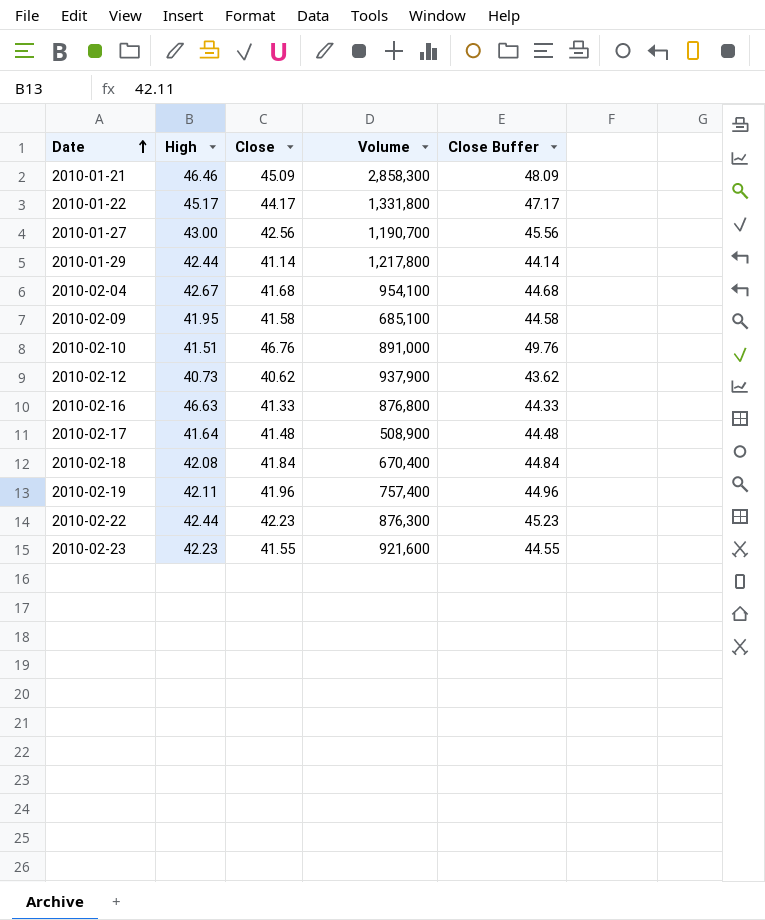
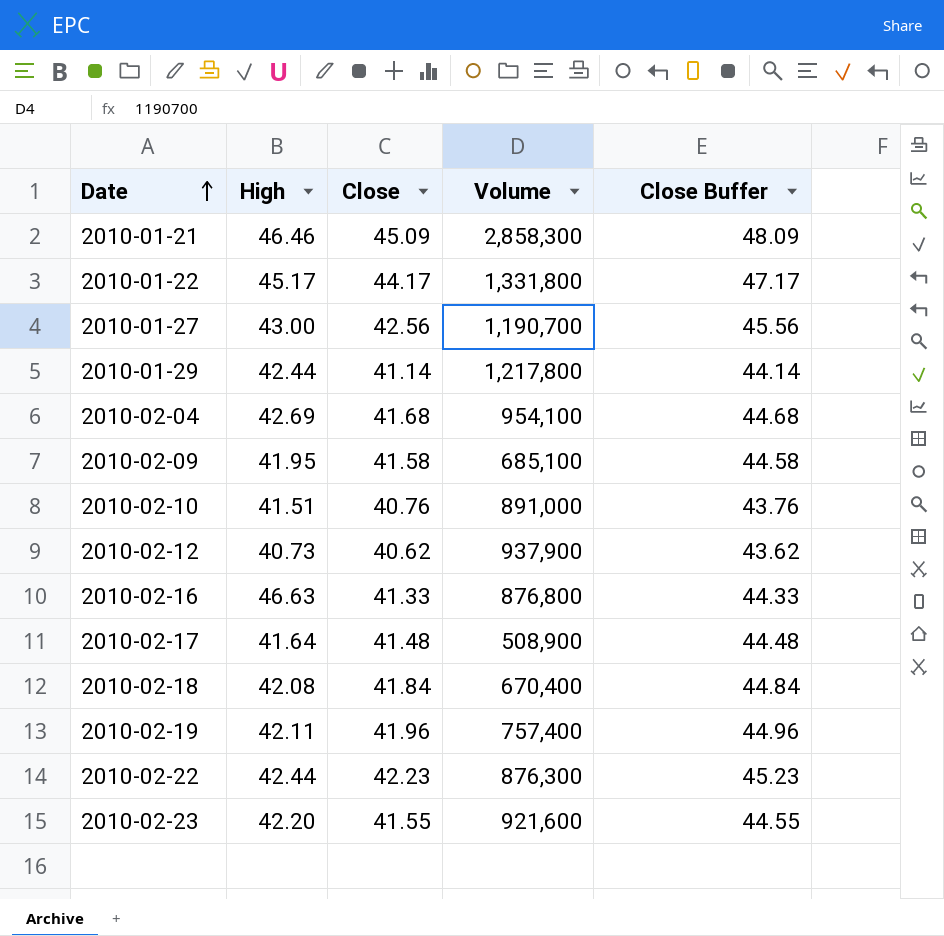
2010-02-04 | High: 42.67 -> 42.69
2010-02-10 | Close: 46.76 -> 40.76
2010-02-10 | Close Buffer: 49.76 -> 43.76
2010-02-23 | High: 42.23 -> 42.20

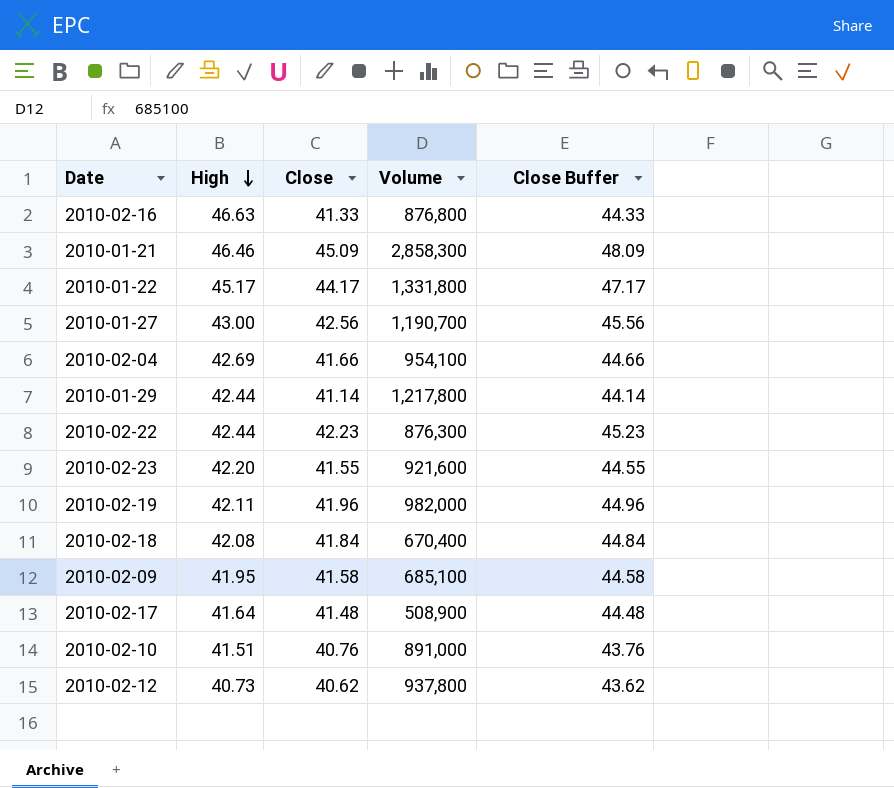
row order: Date ascending -> High descending
2010-02-04 | Close: 41.68 -> 41.66
2010-02-04 | Close Buffer: 44.68 -> 44.66
2010-02-19 | Volume: 757,400 -> 982,000
2010-02-12 | Volume: 937,900 -> 937,800

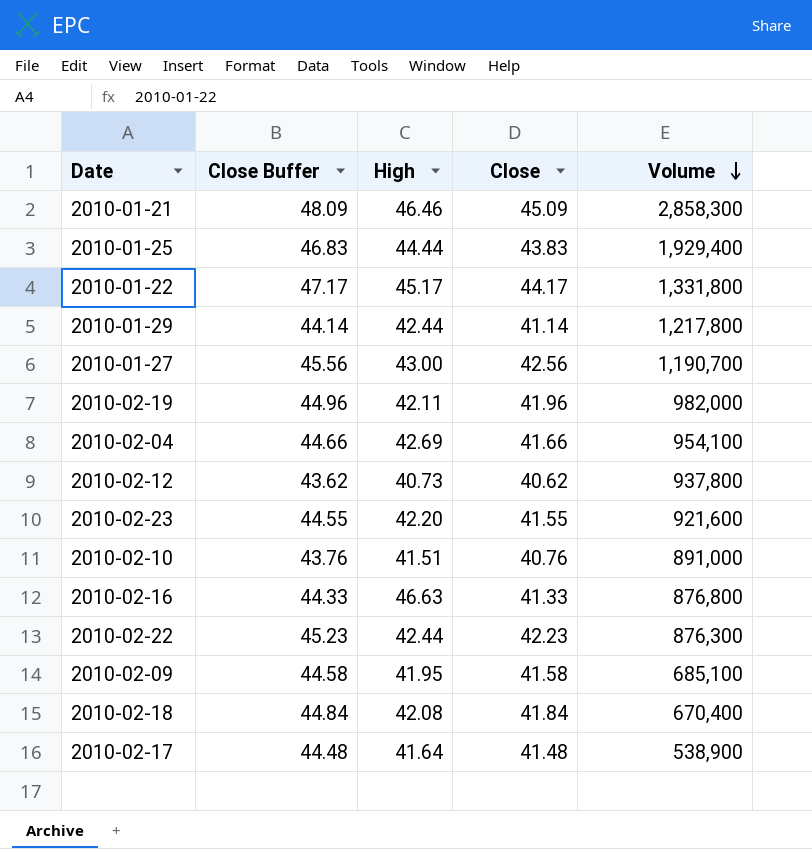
row order: High descending -> Volume descending
column Close Buffer | position: 5 -> 2
row 2010-01-25: none -> 46.83 | 44.44 | 43.83 | 1,929,400
2010-02-17 | Volume: 508,900 -> 538,900

